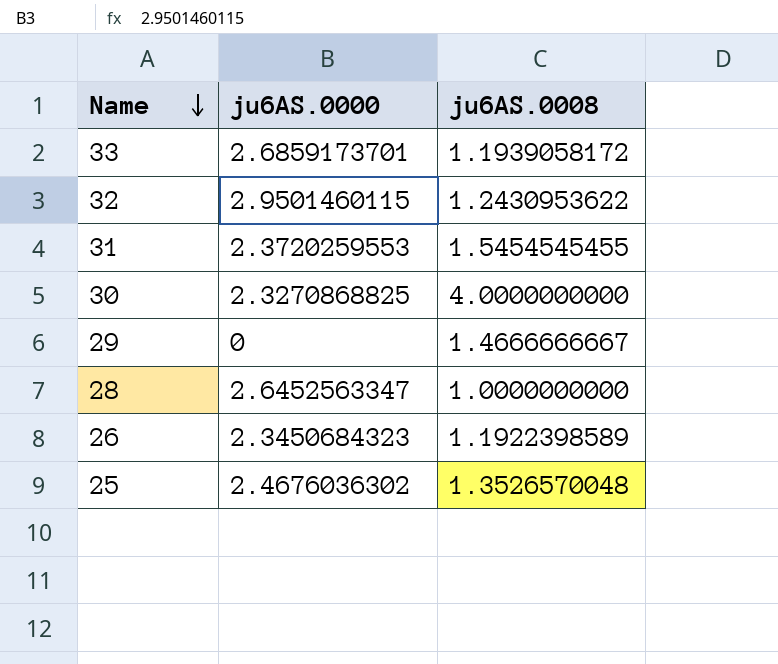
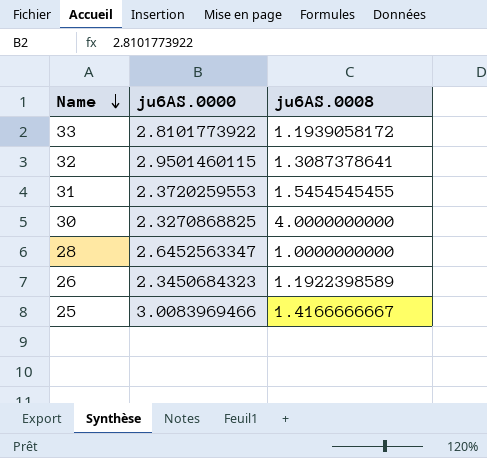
row 29: 0 | 1.4666666667 -> none
33 | ju6AS.0000: 2.6859173701 -> 2.8101773922
32 | ju6AS.0008: 1.2430953622 -> 1.3087378641
25 | ju6AS.0000: 2.4676036302 -> 3.0083969466
25 | ju6AS.0008: 1.3526570048 -> 1.4166666667

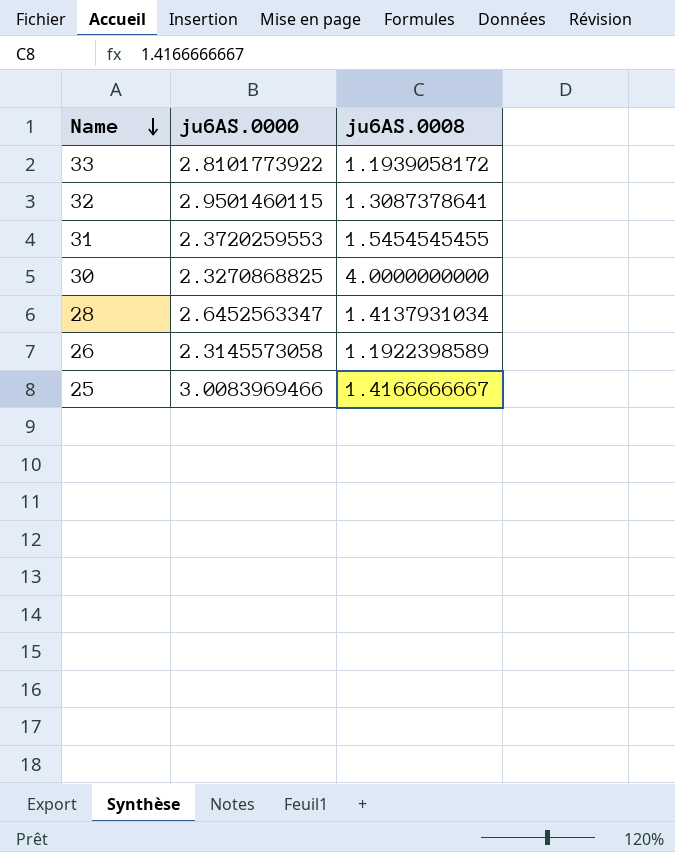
28 | ju6AS.0008: 1.0000000000 -> 1.4137931034
26 | ju6AS.0000: 2.3450684323 -> 2.3145573058

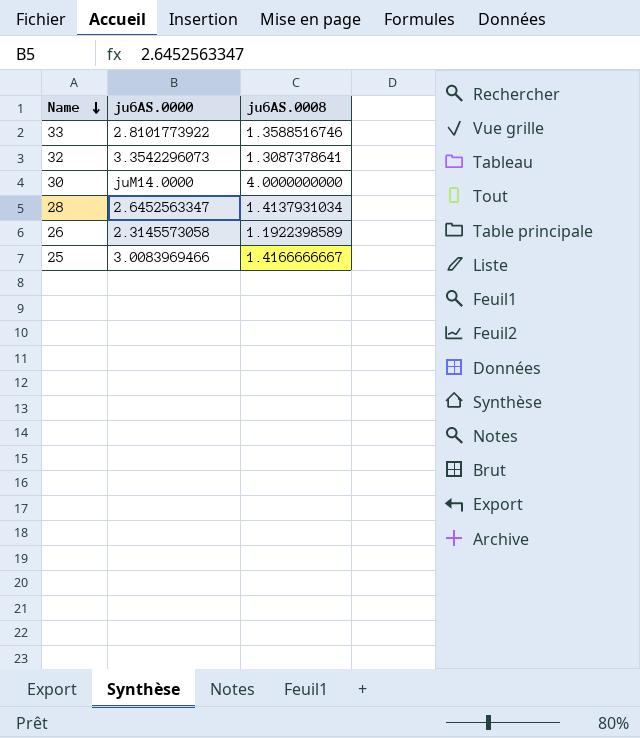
row 31: 2.3720259553 | 1.5454545455 -> none
33 | ju6AS.0008: 1.1939058172 -> 1.3588516746
32 | ju6AS.0000: 2.9501460115 -> 3.3542296073
30 | ju6AS.0000: 2.3270868825 -> juM14.0000

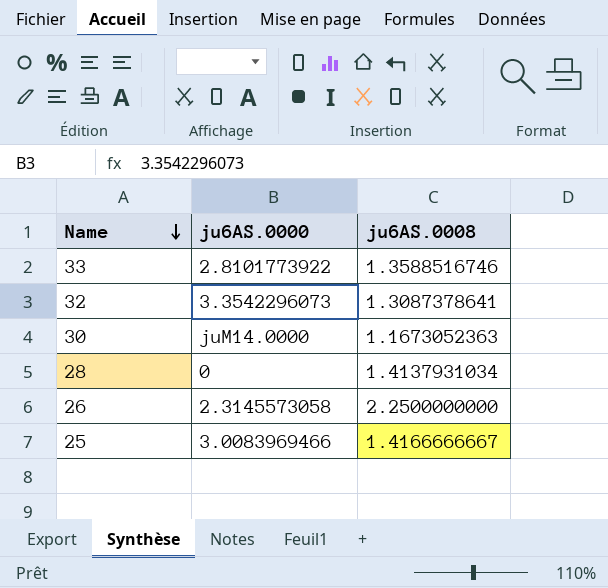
30 | ju6AS.0008: 4.0000000000 -> 1.1673052363
28 | ju6AS.0000: 2.6452563347 -> 0
26 | ju6AS.0008: 1.1922398589 -> 2.2500000000

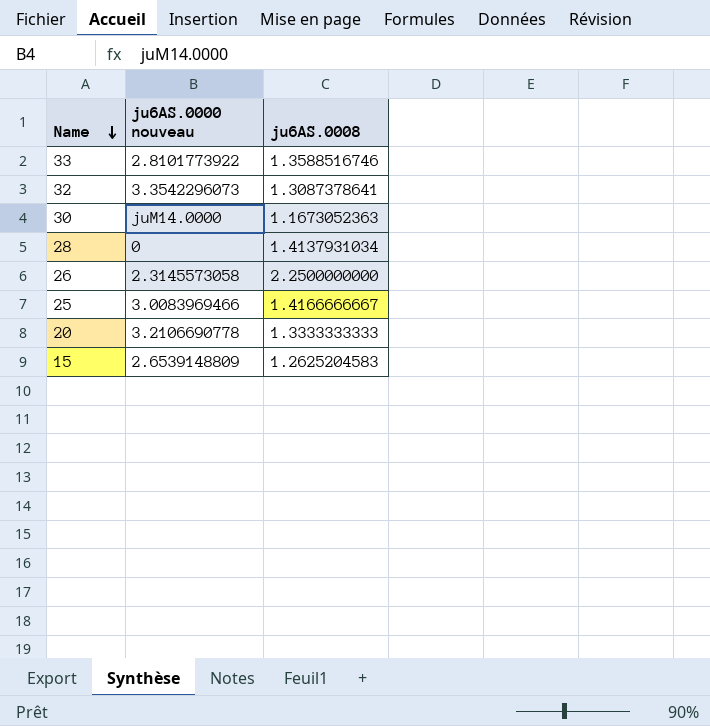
column name: ju6AS.0000 -> ju6AS.0000 nouveau
row 20: none -> 3.2106690778 | 1.3333333333
row 15: none -> 2.6539148809 | 1.2625204583

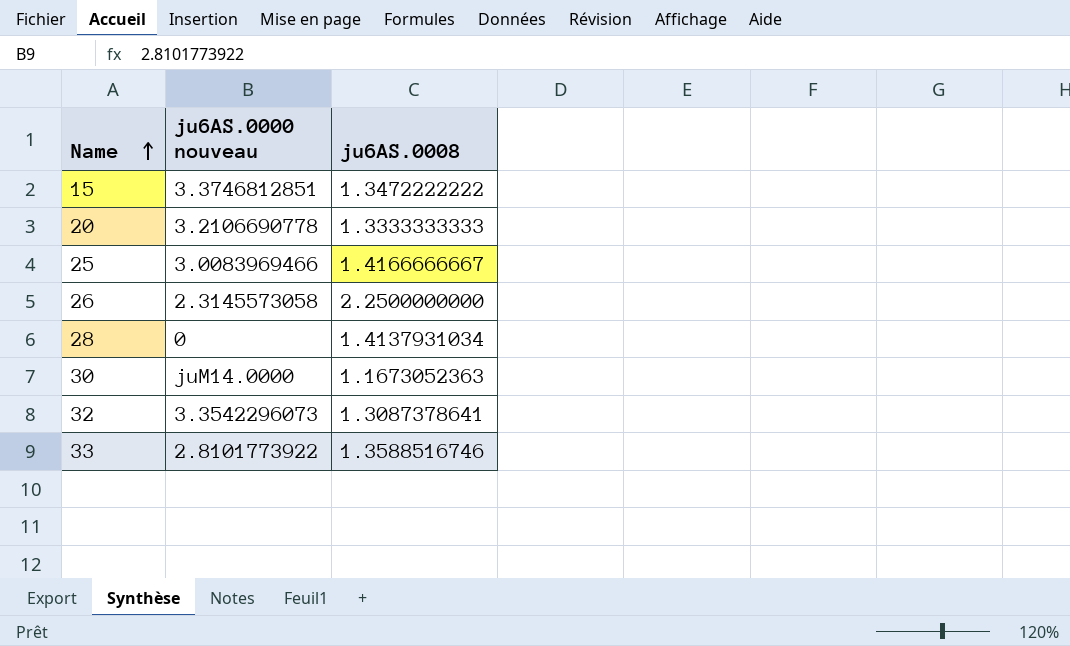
row order: Name descending -> Name ascending
15 | ju6AS.0000 nouveau: 2.6539148809 -> 3.3746812851
15 | ju6AS.0008: 1.2625204583 -> 1.3472222222

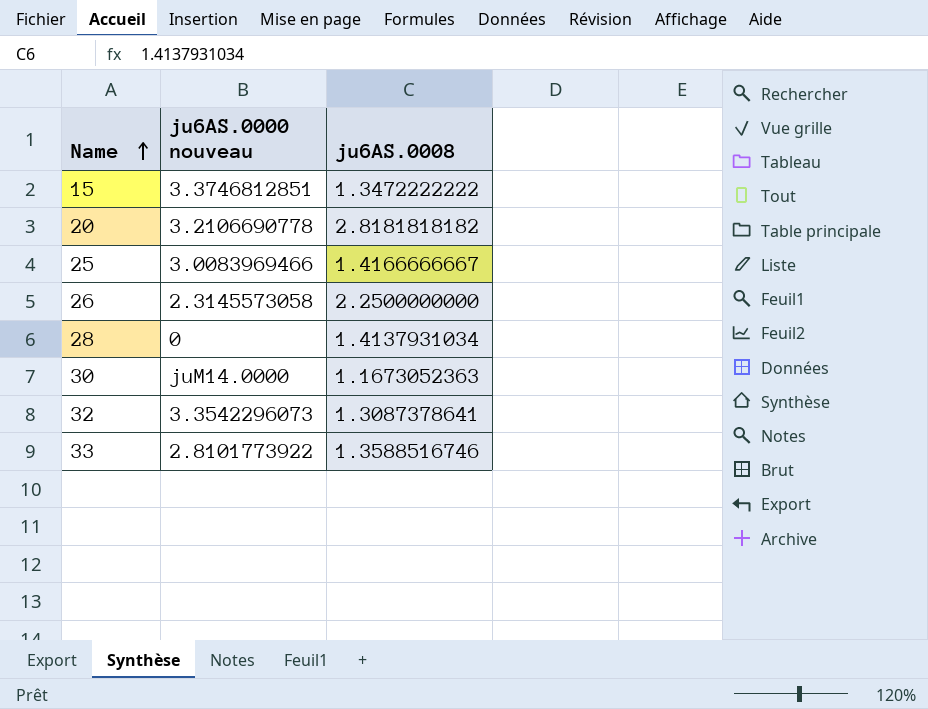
20 | ju6AS.0008: 1.3333333333 -> 2.8181818182

